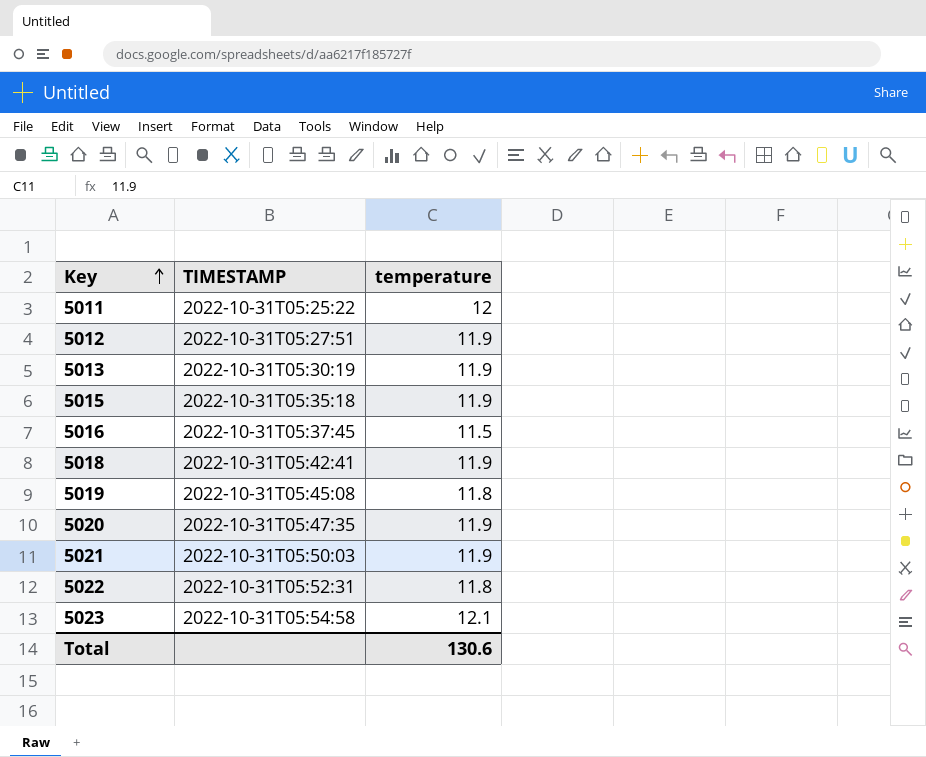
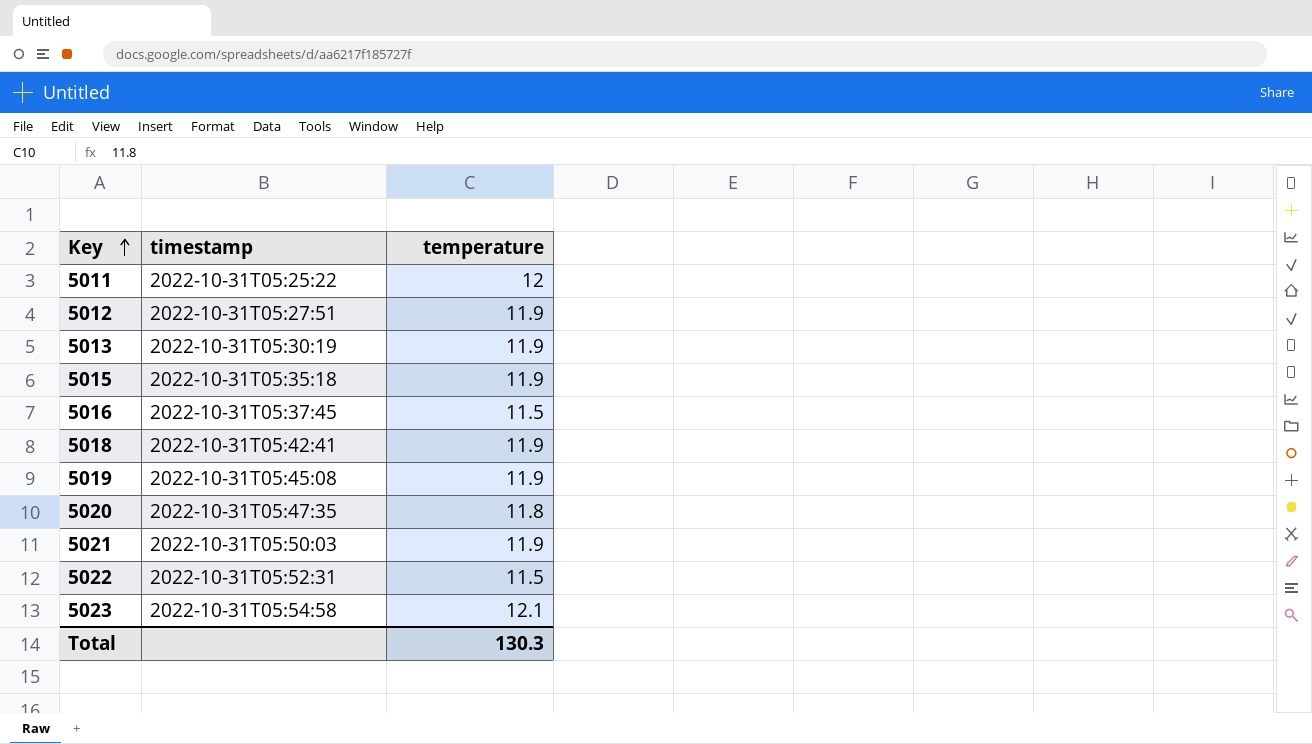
column name: TIMESTAMP -> timestamp
5019 | temperature: 11.8 -> 11.9
5020 | temperature: 11.9 -> 11.8
5022 | temperature: 11.8 -> 11.5
Total | temperature: 130.6 -> 130.3

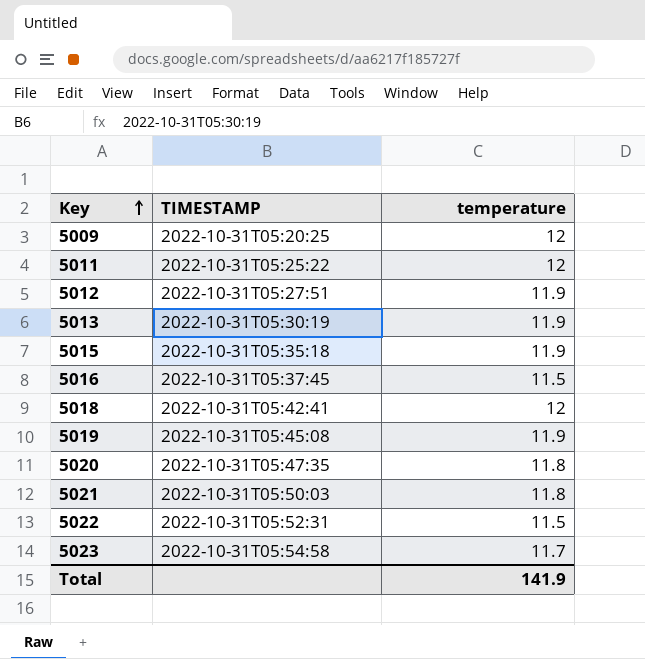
column name: timestamp -> TIMESTAMP
row 5009: none -> 2022-10-31T05:20:25 | 12
5018 | temperature: 11.9 -> 12
5021 | temperature: 11.9 -> 11.8
5023 | temperature: 12.1 -> 11.7
Total | temperature: 130.3 -> 141.9

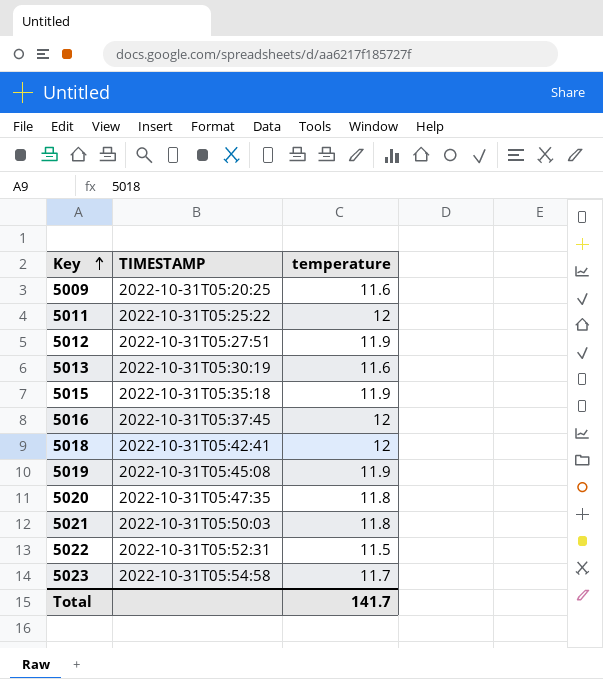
5009 | temperature: 12 -> 11.6
5013 | temperature: 11.9 -> 11.6
5016 | temperature: 11.5 -> 12
Total | temperature: 141.9 -> 141.7

